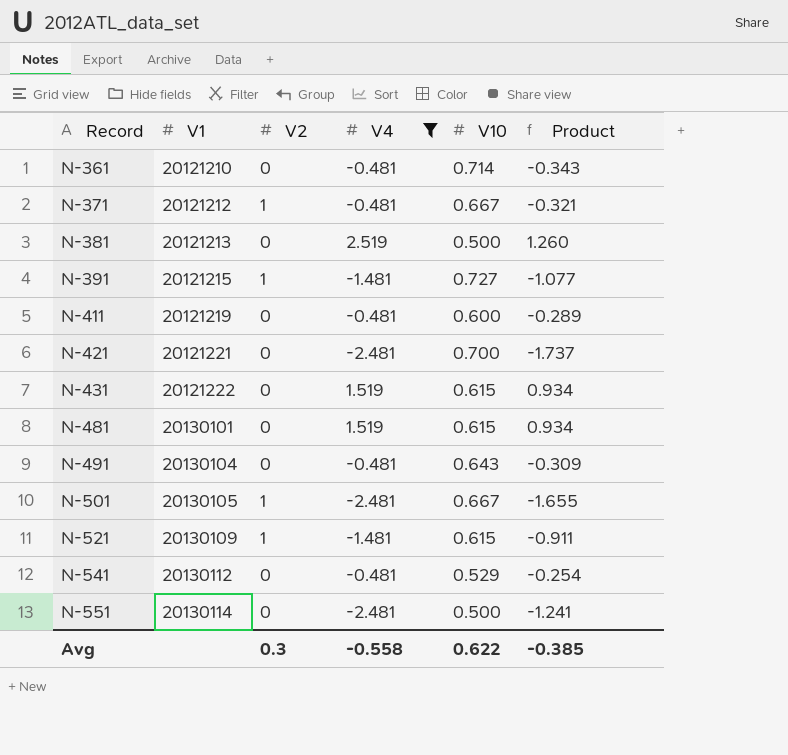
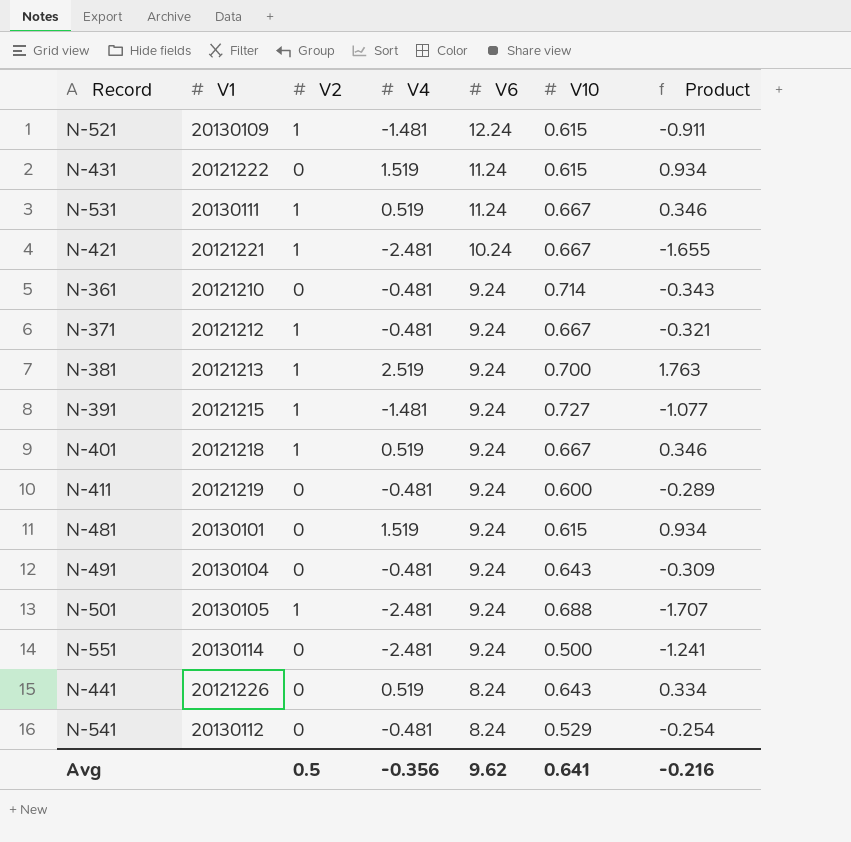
filter: V4 != 0.519 -> none
row order: Record ascending -> V6 descending
column V6 | position: none -> 5
N-421 | V2: 0 -> 1
N-421 | V10: 0.700 -> 0.667
N-421 | Product: -1.737 -> -1.655
N-381 | V2: 0 -> 1
N-381 | V10: 0.500 -> 0.700
N-381 | Product: 1.260 -> 1.763
N-501 | V10: 0.667 -> 0.688
N-501 | Product: -1.655 -> -1.707
Avg | V2: 0.3 -> 0.5
Avg | V4: -0.558 -> -0.356
Avg | V10: 0.622 -> 0.641
Avg | Product: -0.385 -> -0.216

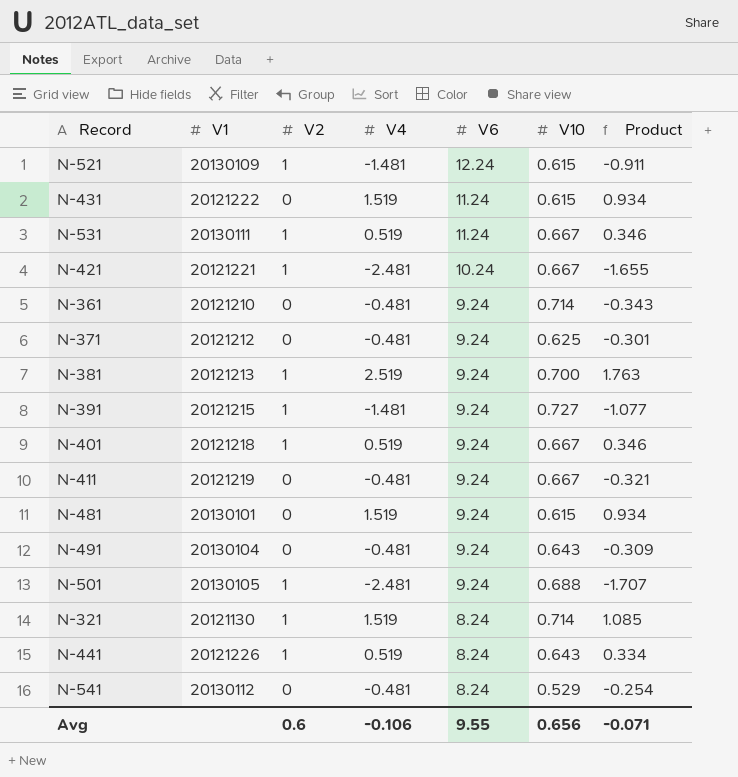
row N-551: 20130114 | 0 | -2.481 | 9.24 | 0.500 | -1.241 -> none
N-371 | V2: 1 -> 0
N-371 | V10: 0.667 -> 0.625
N-371 | Product: -0.321 -> -0.301
N-411 | V10: 0.600 -> 0.667
N-411 | Product: -0.289 -> -0.321
row N-321: none -> 20121130 | 1 | 1.519 | 8.24 | 0.714 | 1.085
N-441 | V2: 0 -> 1
Avg | V2: 0.5 -> 0.6
Avg | V4: -0.356 -> -0.106
Avg | V6: 9.62 -> 9.55
Avg | V10: 0.641 -> 0.656
Avg | Product: -0.216 -> -0.071

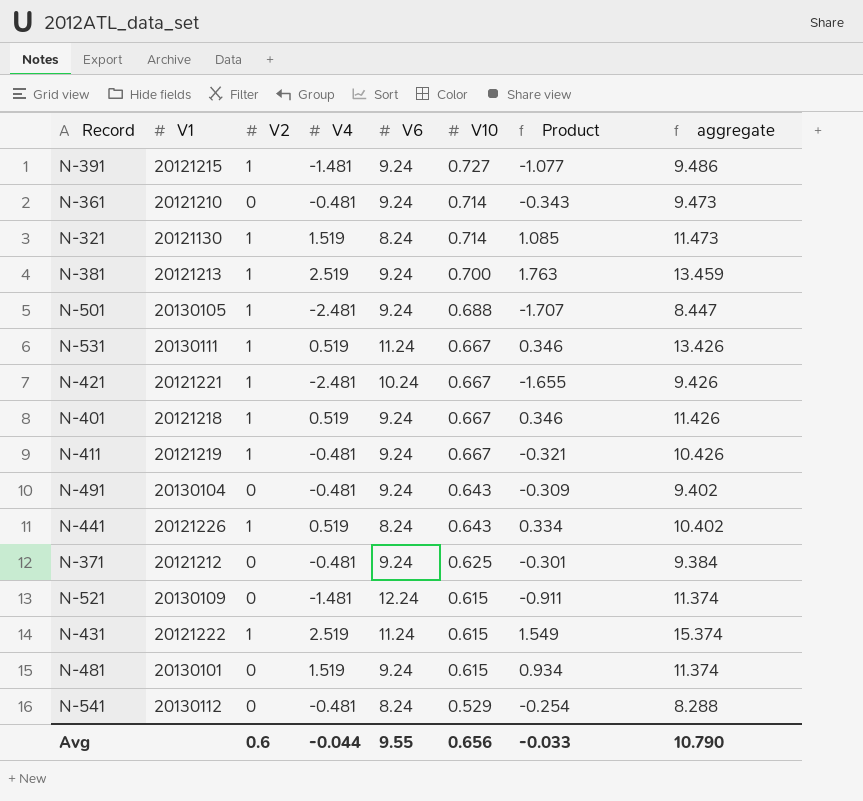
row order: V6 descending -> V10 descending
column aggregate | formula: none -> [V2] + [V4] + [V6] + [V10]
N-411 | V2: 0 -> 1
N-521 | V2: 1 -> 0
N-431 | V2: 0 -> 1
N-431 | V4: 1.519 -> 2.519
N-431 | Product: 0.934 -> 1.549
Avg | V4: -0.106 -> -0.044
Avg | Product: -0.071 -> -0.033

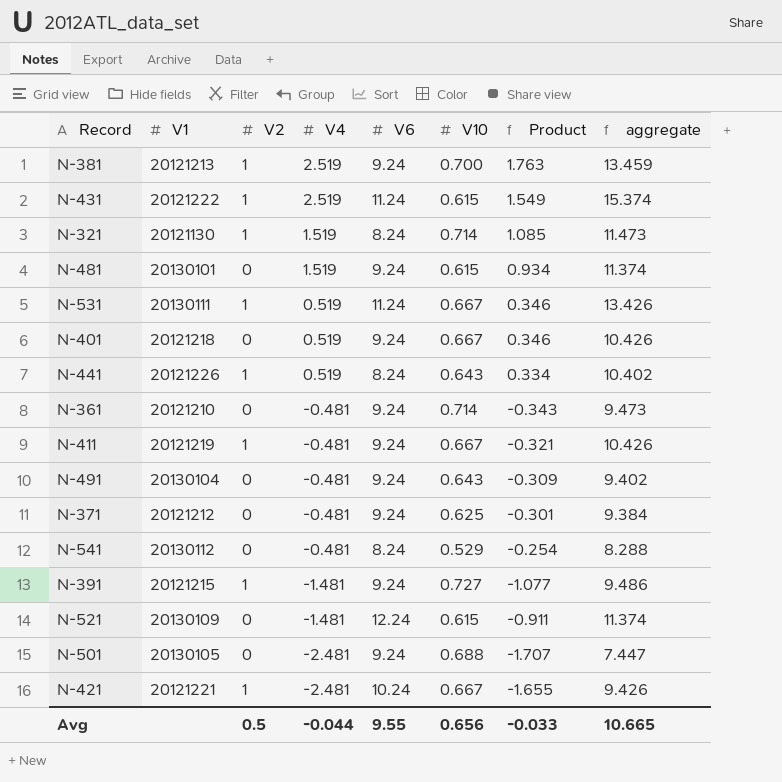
row order: V10 descending -> V4 descending
N-401 | V2: 1 -> 0
N-401 | aggregate: 11.426 -> 10.426
N-501 | V2: 1 -> 0
N-501 | aggregate: 8.447 -> 7.447
Avg | V2: 0.6 -> 0.5
Avg | aggregate: 10.790 -> 10.665

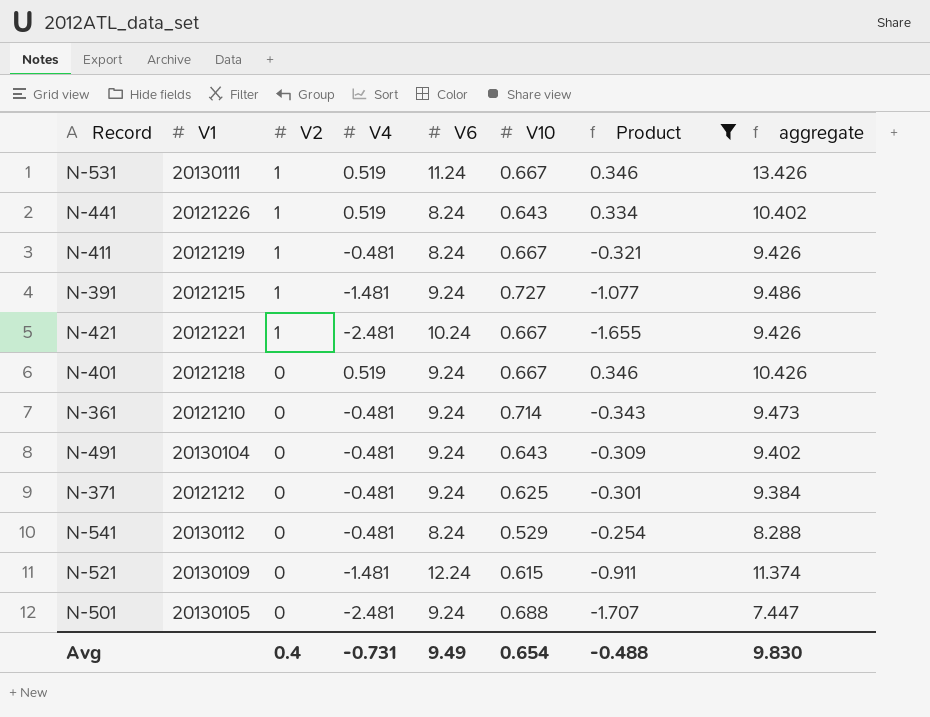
filter: none -> Product <= 0.346
row order: V4 descending -> V2 descending
N-411 | V6: 9.24 -> 8.24
N-411 | aggregate: 10.426 -> 9.426
Avg | V2: 0.5 -> 0.4
Avg | V4: -0.044 -> -0.731
Avg | V6: 9.55 -> 9.49
Avg | V10: 0.656 -> 0.654
Avg | Product: -0.033 -> -0.488
Avg | aggregate: 10.665 -> 9.830

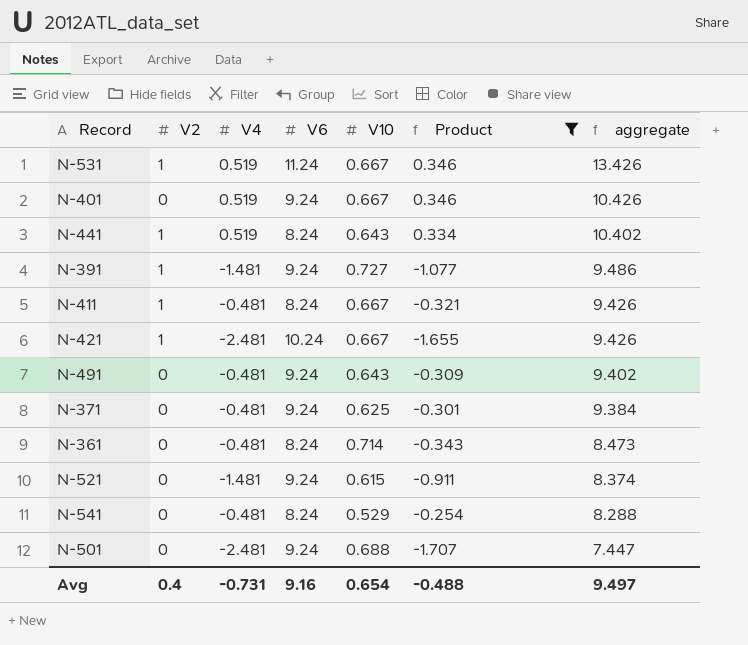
row order: V2 descending -> aggregate descending
column V1 | position: 2 -> none
N-361 | V6: 9.24 -> 8.24
N-361 | aggregate: 9.473 -> 8.473
N-521 | V6: 12.24 -> 9.24
N-521 | aggregate: 11.374 -> 8.374
Avg | V6: 9.49 -> 9.16
Avg | aggregate: 9.830 -> 9.497

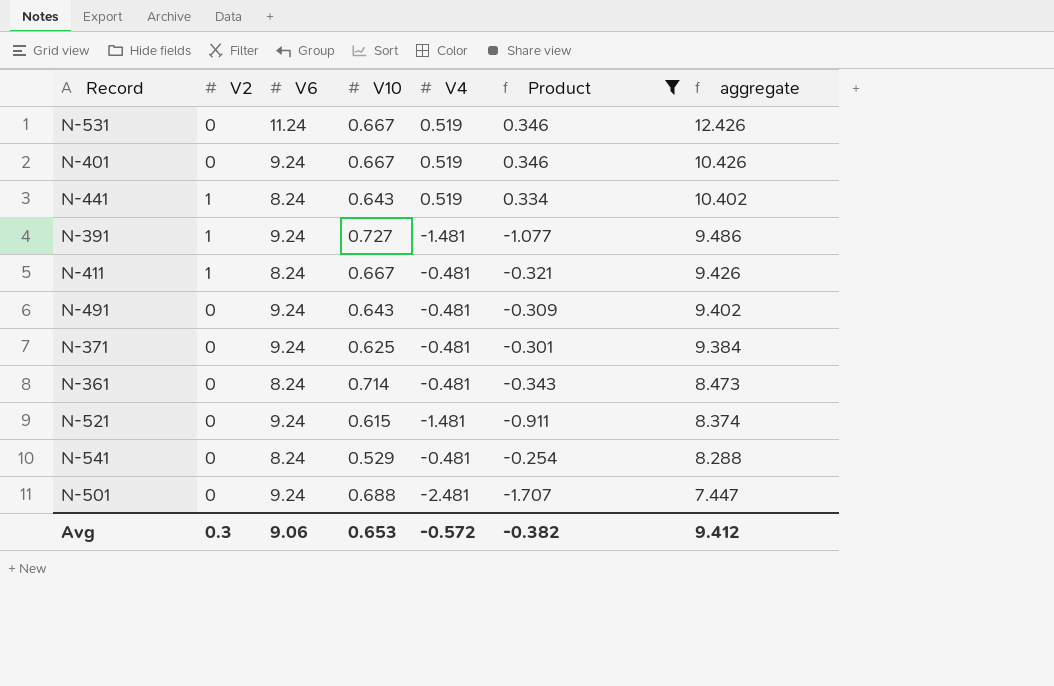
column V4 | position: 3 -> 5
row N-421: 1 | -2.481 | 10.24 | 0.667 | -1.655 | 9.426 -> none
N-531 | V2: 1 -> 0
N-531 | aggregate: 13.426 -> 12.426
Avg | V2: 0.4 -> 0.3
Avg | V6: 9.16 -> 9.06
Avg | V10: 0.654 -> 0.653
Avg | V4: -0.731 -> -0.572
Avg | Product: -0.488 -> -0.382
Avg | aggregate: 9.497 -> 9.412

